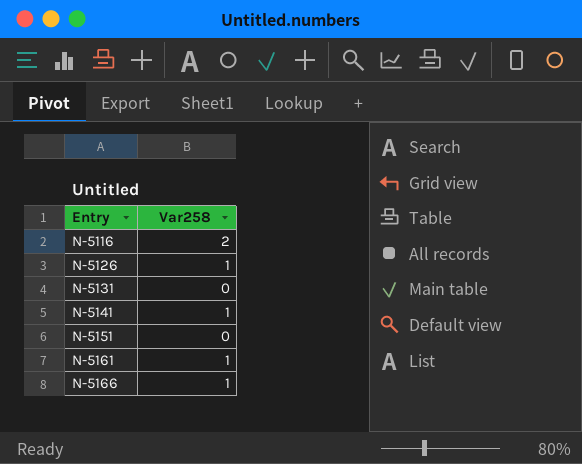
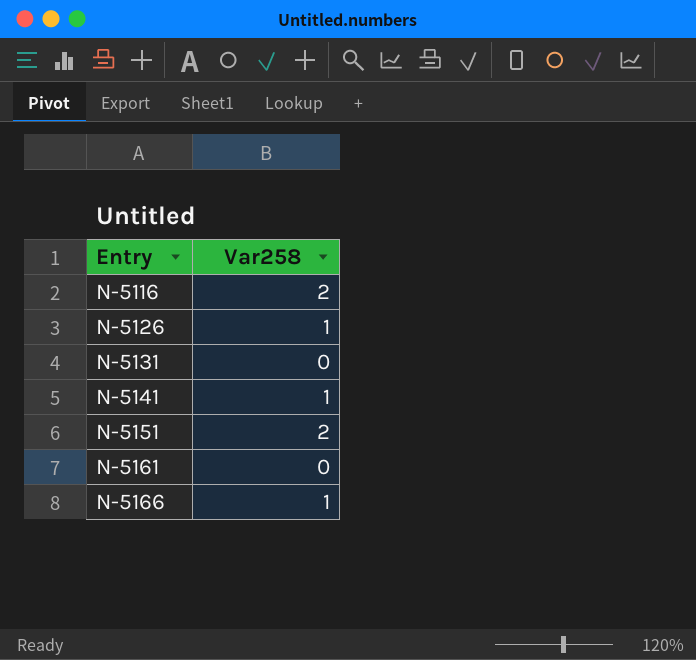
N-5151 | Var258: 0 -> 2
N-5161 | Var258: 1 -> 0

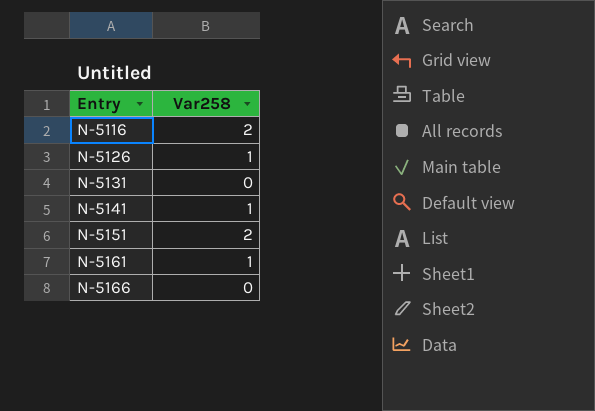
N-5161 | Var258: 0 -> 1
N-5166 | Var258: 1 -> 0

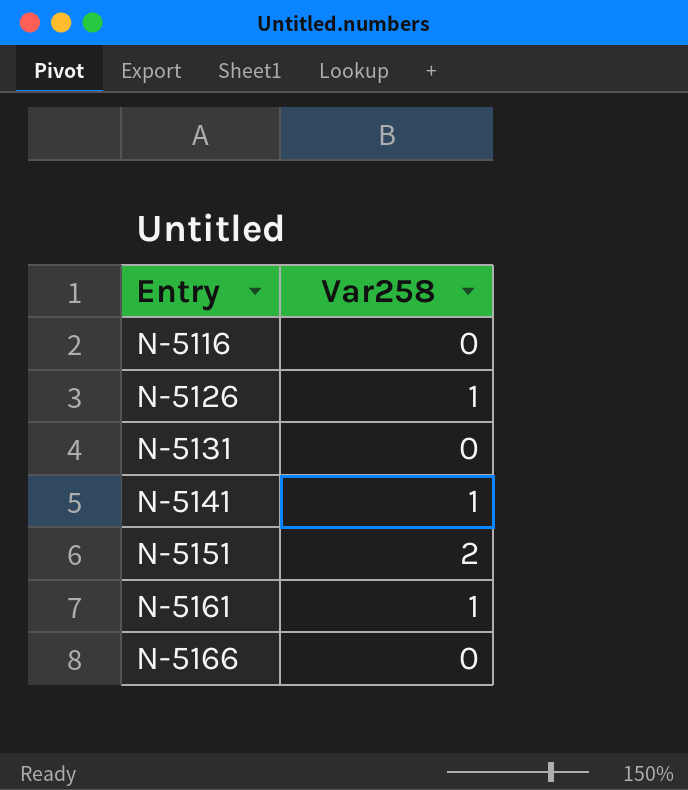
N-5116 | Var258: 2 -> 0

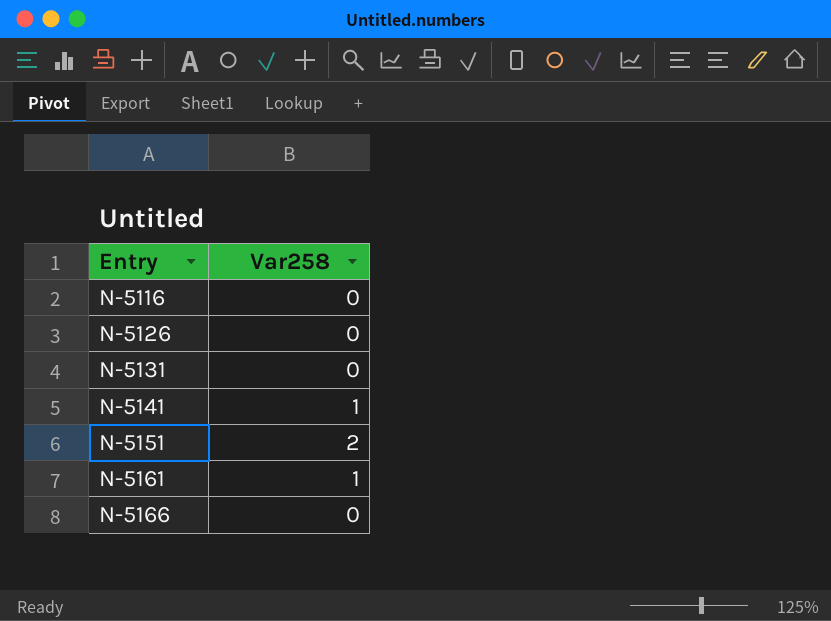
N-5126 | Var258: 1 -> 0

